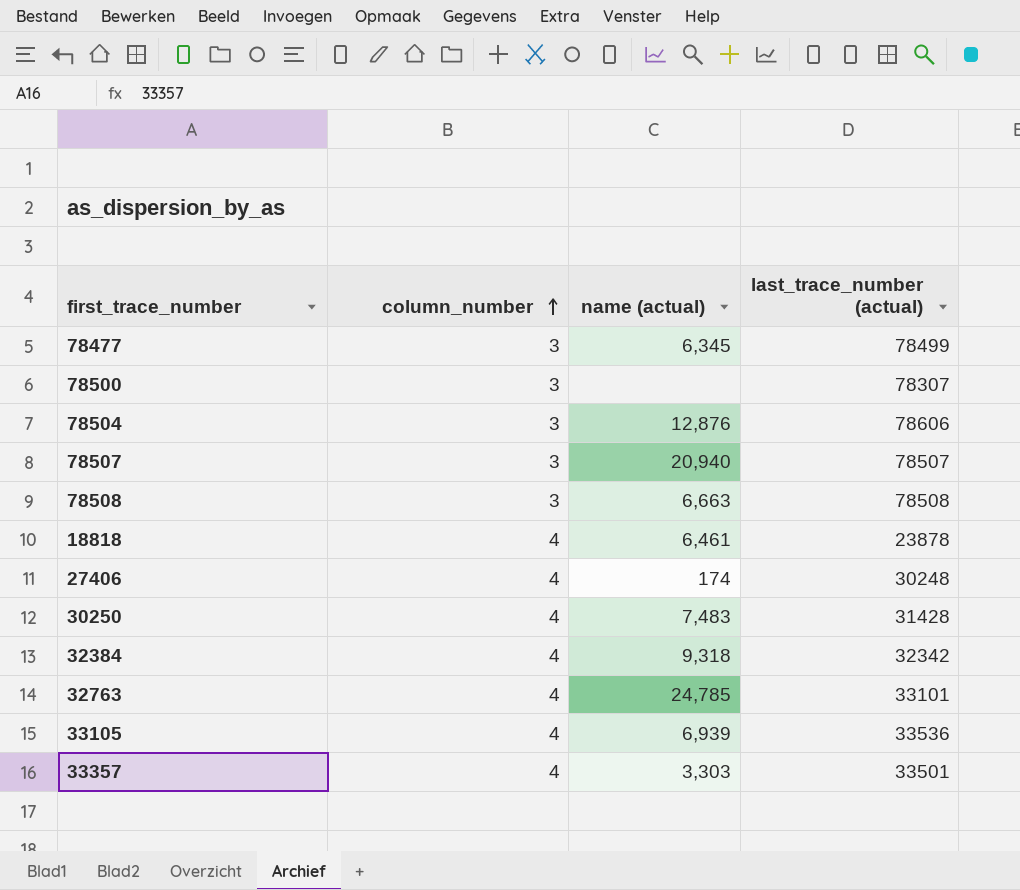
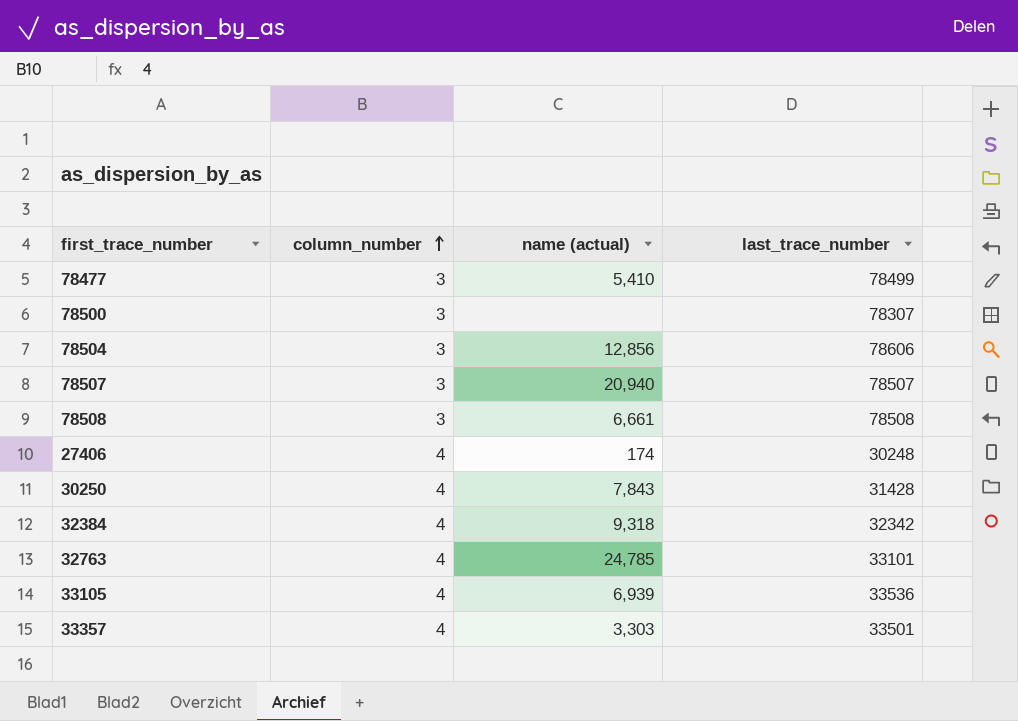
column name: last_trace_number (actual) -> last_trace_number
row 18818: 4 | 6,461 | 23878 -> none
78477 | name (actual): 6,345 -> 5,410
78504 | name (actual): 12,876 -> 12,856
78508 | name (actual): 6,663 -> 6,661
30250 | name (actual): 7,483 -> 7,843

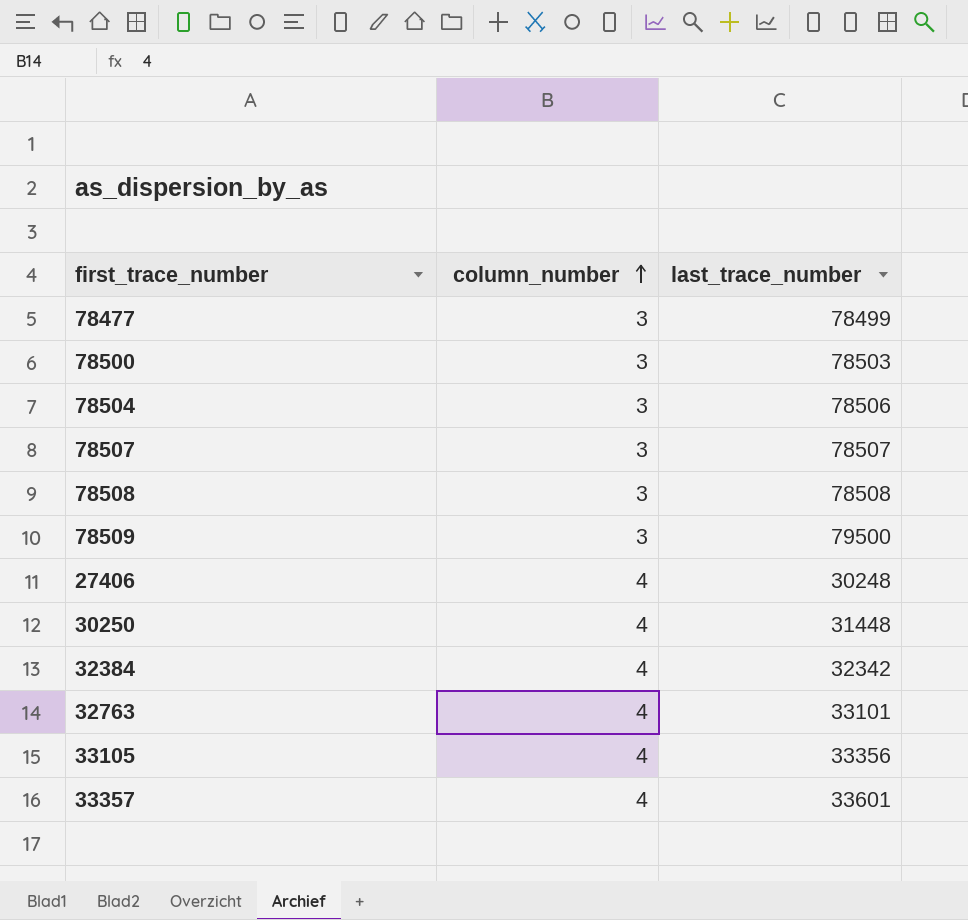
column name (actual) | position: 3 -> none
78500 | last_trace_number: 78307 -> 78503
78504 | last_trace_number: 78606 -> 78506
row 78509: none -> 3 | 79500
30250 | last_trace_number: 31428 -> 31448
33105 | last_trace_number: 33536 -> 33356
33357 | last_trace_number: 33501 -> 33601

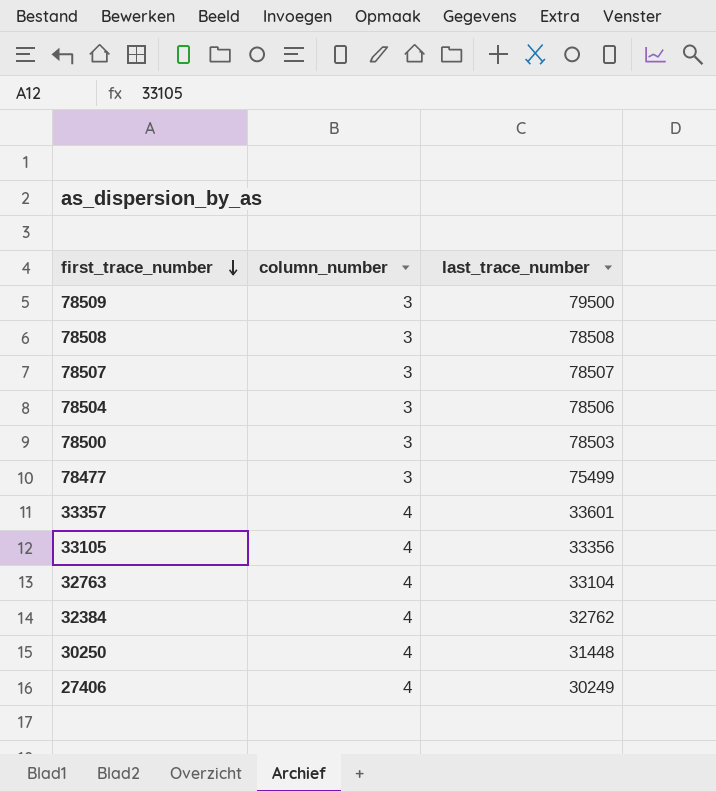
row order: column_number ascending -> first_trace_number descending
78477 | last_trace_number: 78499 -> 75499
32763 | last_trace_number: 33101 -> 33104
32384 | last_trace_number: 32342 -> 32762
27406 | last_trace_number: 30248 -> 30249

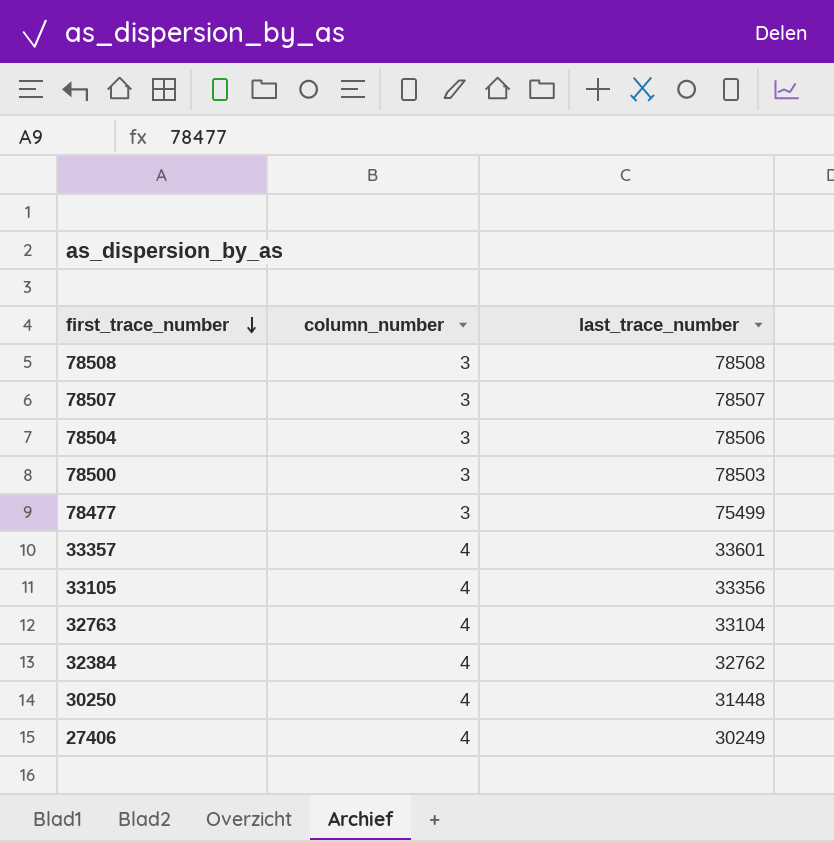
row 78509: 3 | 79500 -> none

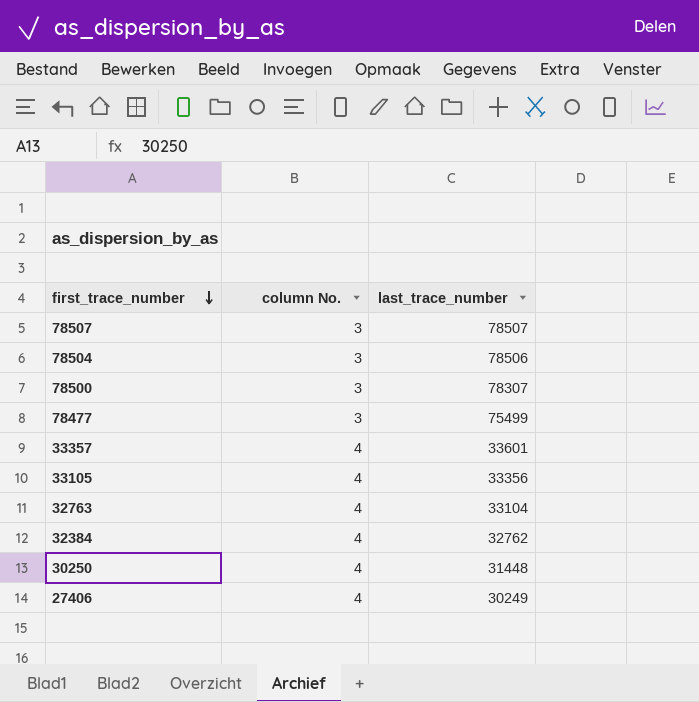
column name: column_number -> column No.
row 78508: 3 | 78508 -> none
78500 | last_trace_number: 78503 -> 78307

